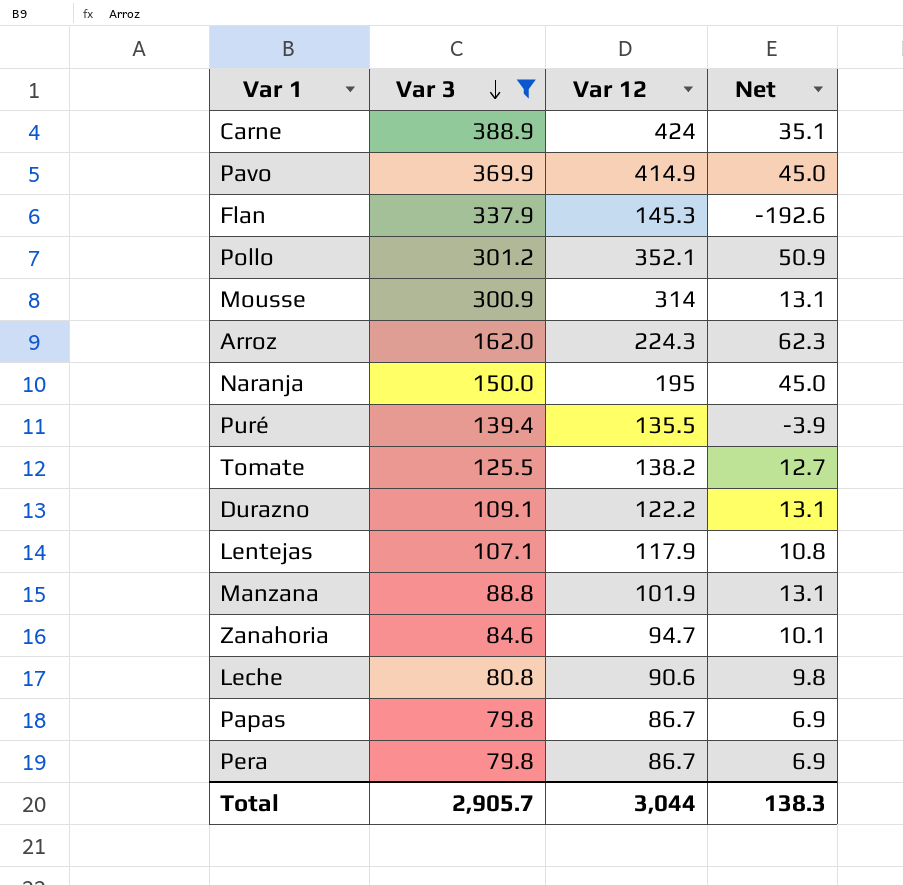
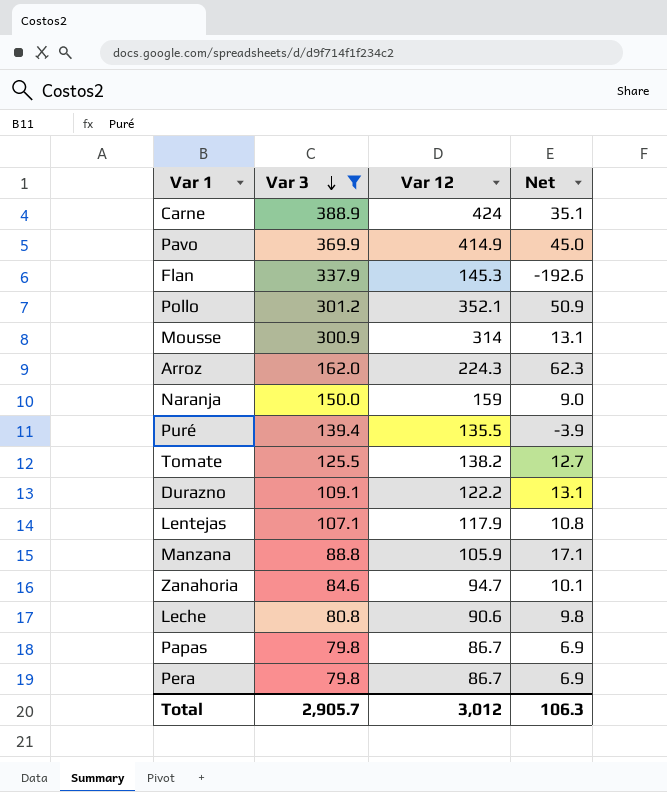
Naranja | Var 12: 195 -> 159
Naranja | Net: 45.0 -> 9.0
Manzana | Var 12: 101.9 -> 105.9
Manzana | Net: 13.1 -> 17.1
Total | Var 12: 3,044 -> 3,012
Total | Net: 138.3 -> 106.3

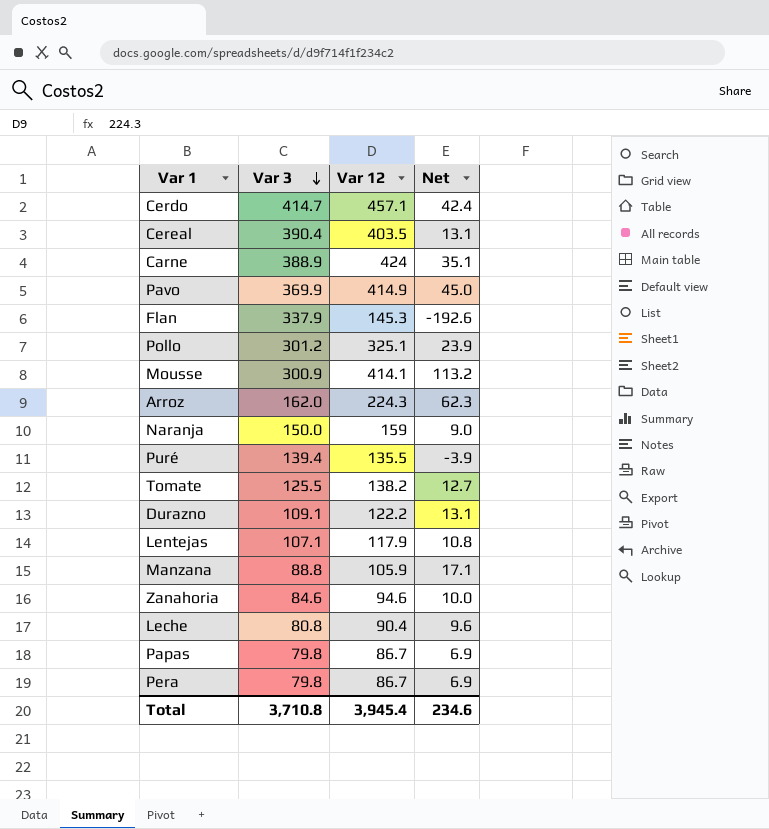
filter: Var 3 <= 388.9 -> none
Pollo | Var 12: 352.1 -> 325.1
Pollo | Net: 50.9 -> 23.9
Mousse | Var 12: 314 -> 414.1
Mousse | Net: 13.1 -> 113.2
Zanahoria | Var 12: 94.7 -> 94.6
Zanahoria | Net: 10.1 -> 10.0
Leche | Var 12: 90.6 -> 90.4
Leche | Net: 9.8 -> 9.6
Total | Var 3: 2,905.7 -> 3,710.8
Total | Var 12: 3,012 -> 3,945.4
Total | Net: 106.3 -> 234.6

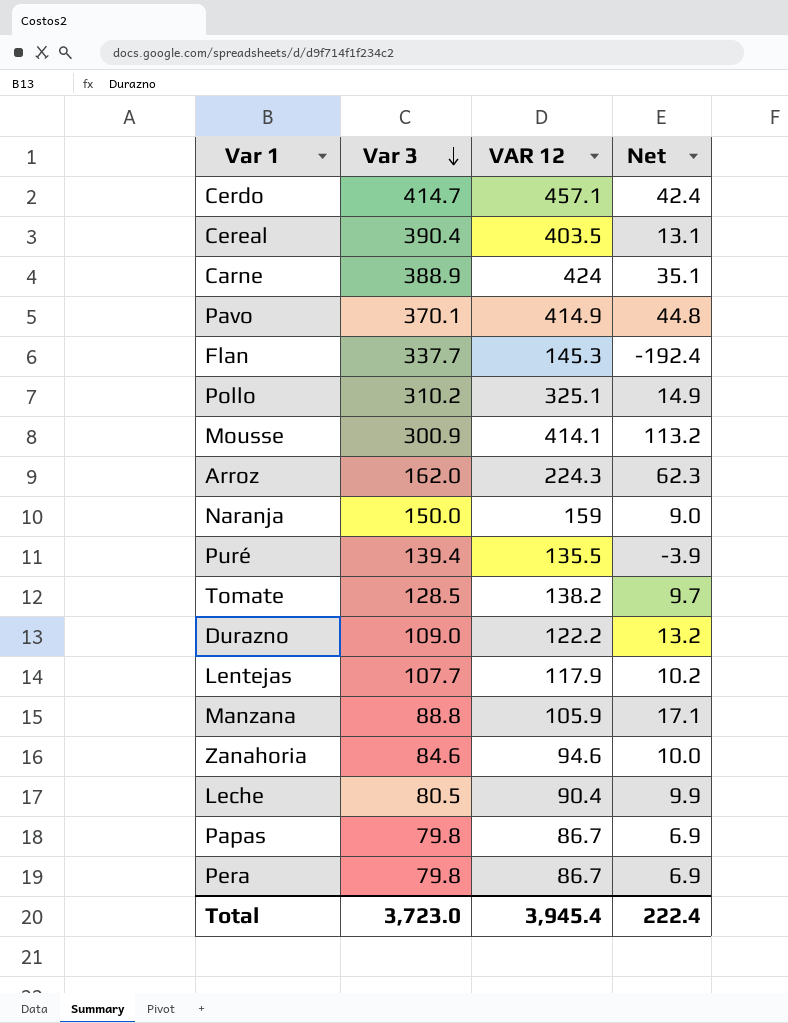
column name: Var 12 -> VAR 12
Pavo | Var 3: 369.9 -> 370.1
Pavo | Net: 45.0 -> 44.8
Flan | Var 3: 337.9 -> 337.7
Flan | Net: -192.6 -> -192.4
Pollo | Var 3: 301.2 -> 310.2
Pollo | Net: 23.9 -> 14.9
Tomate | Var 3: 125.5 -> 128.5
Tomate | Net: 12.7 -> 9.7
Durazno | Var 3: 109.1 -> 109.0
Durazno | Net: 13.1 -> 13.2
Lentejas | Var 3: 107.1 -> 107.7
Lentejas | Net: 10.8 -> 10.2
Leche | Var 3: 80.8 -> 80.5
Leche | Net: 9.6 -> 9.9
Total | Var 3: 3,710.8 -> 3,723.0
Total | Net: 234.6 -> 222.4

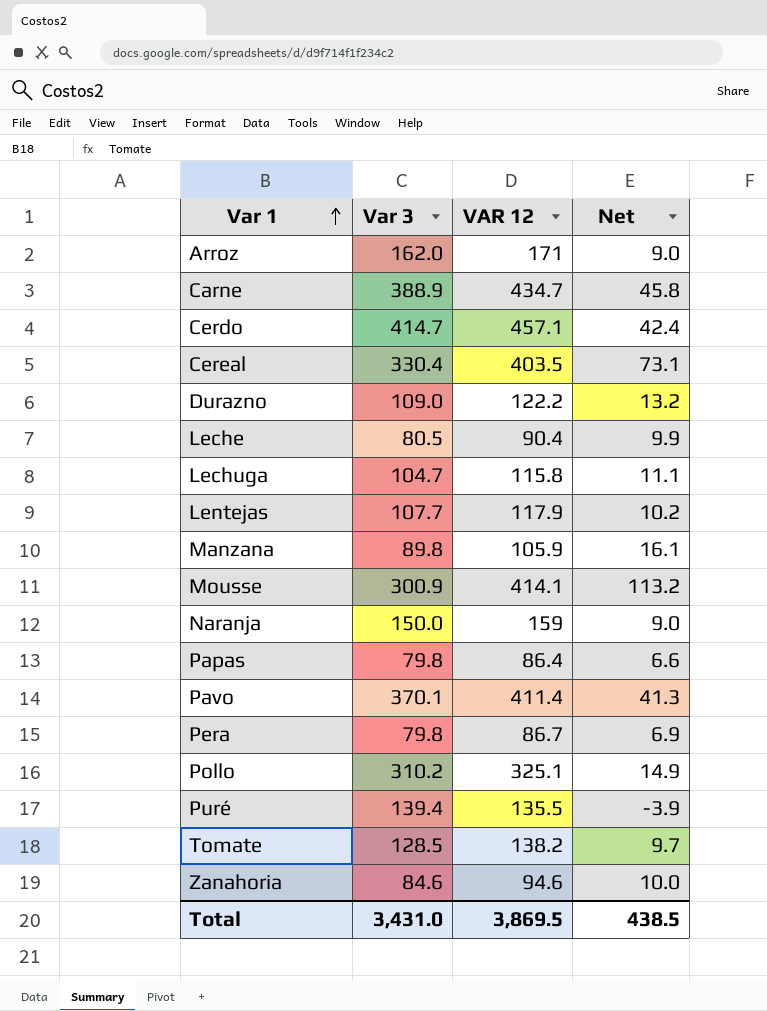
row order: Var 3 descending -> Var 1 ascending
row Flan: 337.7 | 145.3 | -192.4 -> none
Arroz | VAR 12: 224.3 -> 171
Arroz | Net: 62.3 -> 9.0
Carne | VAR 12: 424 -> 434.7
Carne | Net: 35.1 -> 45.8
Cereal | Var 3: 390.4 -> 330.4
Cereal | Net: 13.1 -> 73.1
row Lechuga: none -> 104.7 | 115.8 | 11.1
Manzana | Var 3: 88.8 -> 89.8
Manzana | Net: 17.1 -> 16.1
Papas | VAR 12: 86.7 -> 86.4
Papas | Net: 6.9 -> 6.6
Pavo | VAR 12: 414.9 -> 411.4
Pavo | Net: 44.8 -> 41.3
Total | Var 3: 3,723.0 -> 3,431.0
Total | VAR 12: 3,945.4 -> 3,869.5
Total | Net: 222.4 -> 438.5

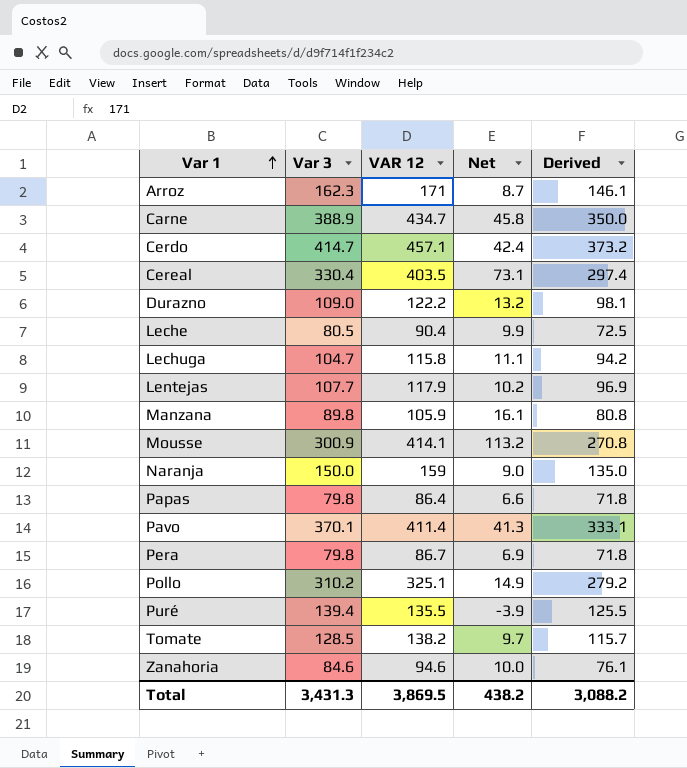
column Derived | formula: none -> [Var 3] * 0.9
Arroz | Var 3: 162.0 -> 162.3
Arroz | Net: 9.0 -> 8.7
Total | Var 3: 3,431.0 -> 3,431.3
Total | Net: 438.5 -> 438.2

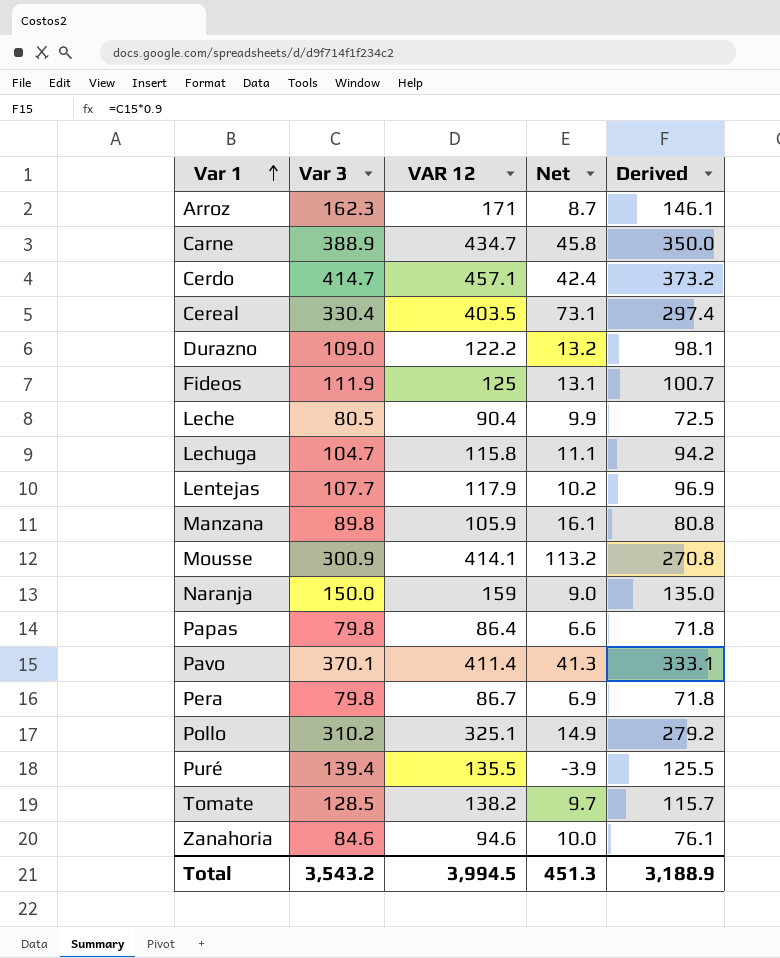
row Fideos: none -> 111.9 | 125 | 13.1 | 100.7
Total | Var 3: 3,431.3 -> 3,543.2
Total | VAR 12: 3,869.5 -> 3,994.5
Total | Net: 438.2 -> 451.3
Total | Derived: 3,088.2 -> 3,188.9

